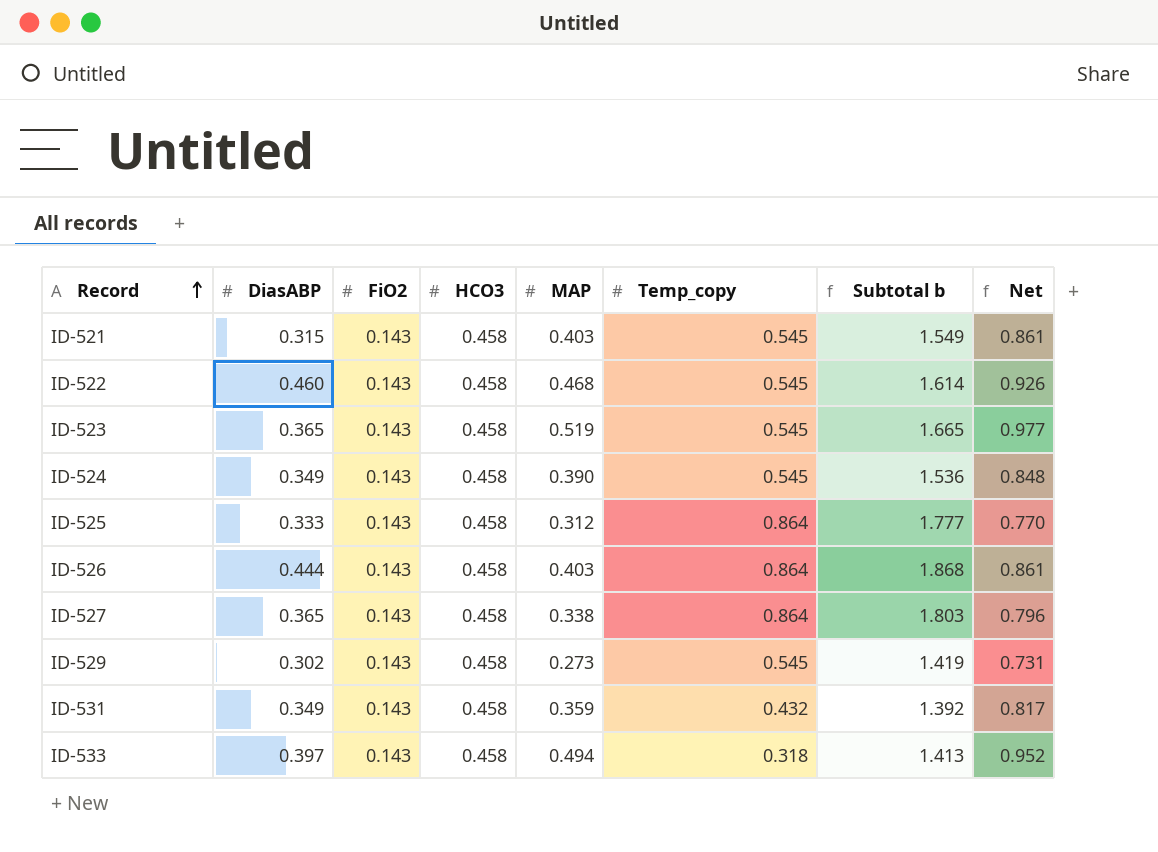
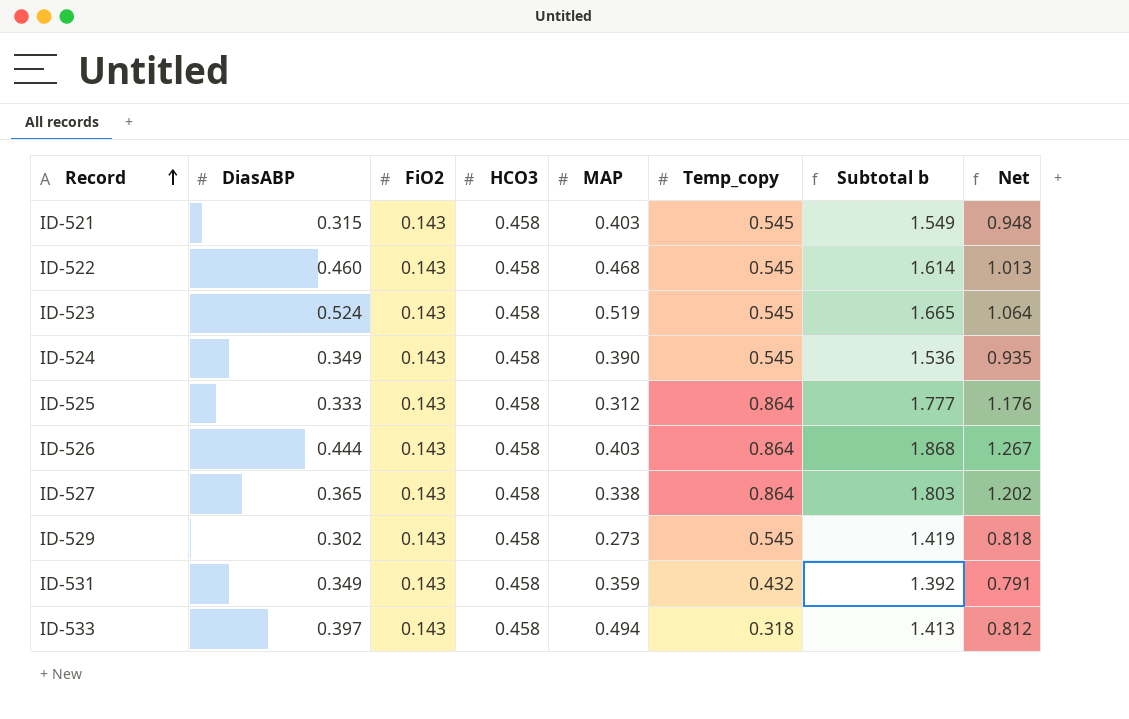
column Net | formula: [HCO3] + [MAP] -> [MAP] + [Temp_copy]
ID-523 | DiasABP: 0.365 -> 0.524

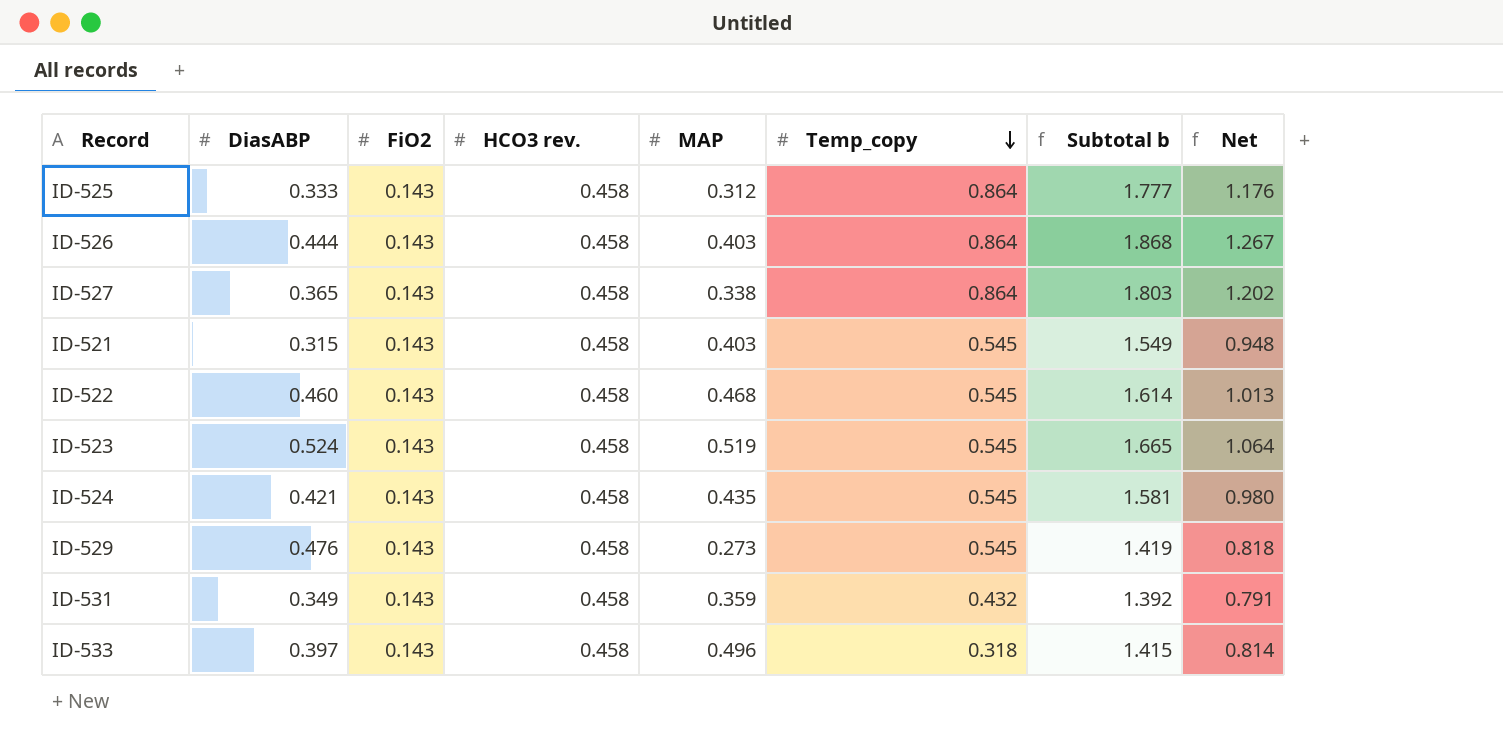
row order: Record ascending -> Temp_copy descending
column name: HCO3 -> HCO3 rev.
ID-524 | DiasABP: 0.349 -> 0.421
ID-524 | MAP: 0.390 -> 0.435
ID-524 | Subtotal b: 1.536 -> 1.581
ID-524 | Net: 0.935 -> 0.980
ID-529 | DiasABP: 0.302 -> 0.476
ID-533 | MAP: 0.494 -> 0.496
ID-533 | Subtotal b: 1.413 -> 1.415
ID-533 | Net: 0.812 -> 0.814

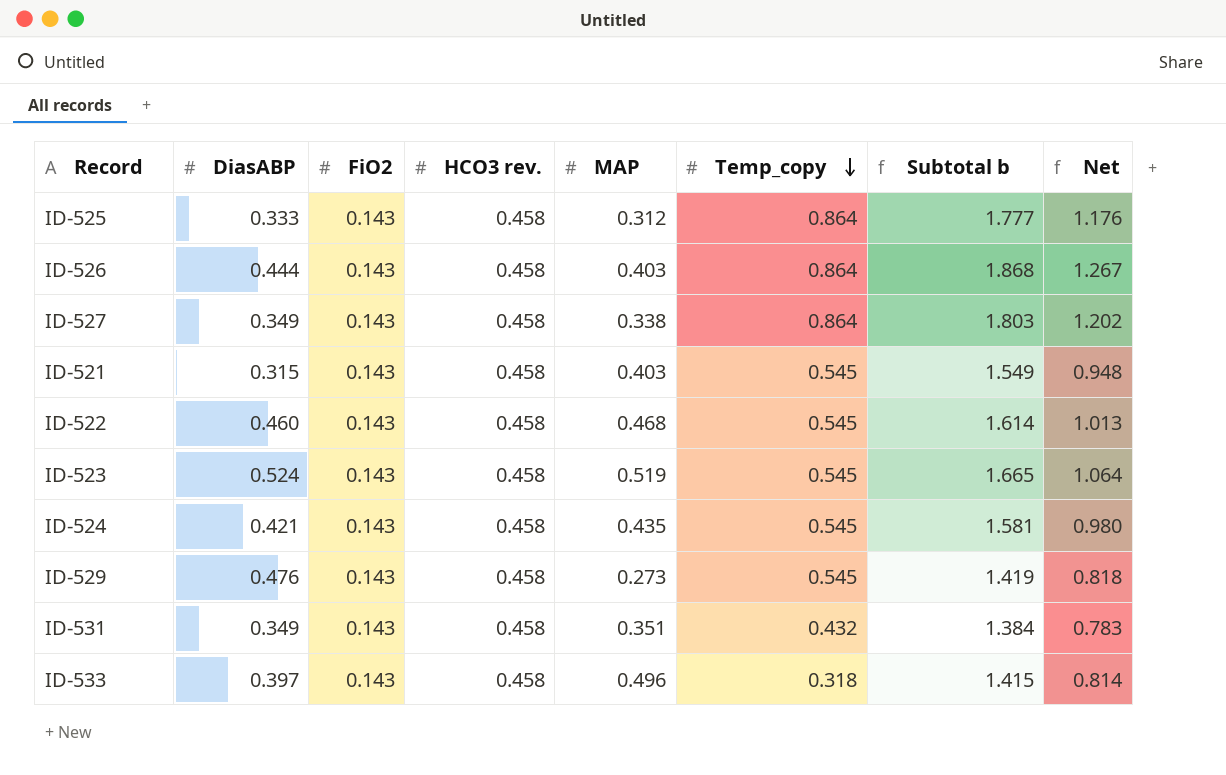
ID-527 | DiasABP: 0.365 -> 0.349
ID-531 | MAP: 0.359 -> 0.351
ID-531 | Subtotal b: 1.392 -> 1.384
ID-531 | Net: 0.791 -> 0.783

